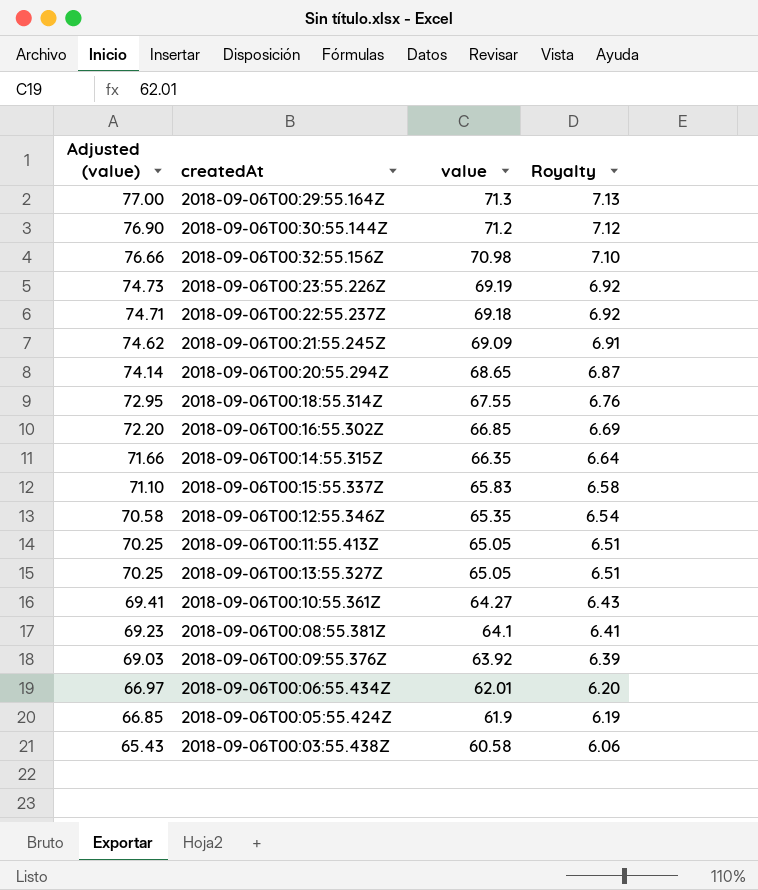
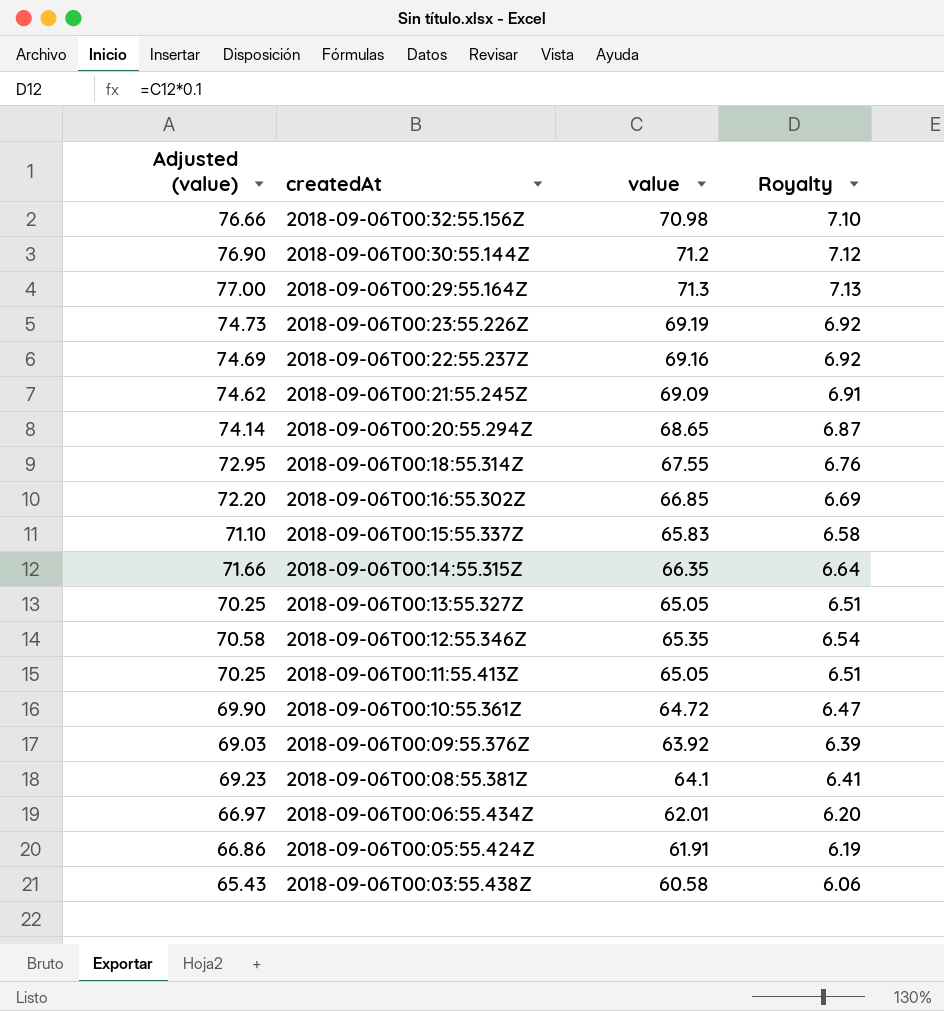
row order: Adjusted (value) descending -> createdAt descending
2018-09-06T00:22:55.237Z | Adjusted (value): 74.71 -> 74.69
2018-09-06T00:22:55.237Z | value: 69.18 -> 69.16
2018-09-06T00:10:55.361Z | Adjusted (value): 69.41 -> 69.90
2018-09-06T00:10:55.361Z | value: 64.27 -> 64.72
2018-09-06T00:10:55.361Z | Royalty: 6.43 -> 6.47
2018-09-06T00:05:55.424Z | Adjusted (value): 66.85 -> 66.86
2018-09-06T00:05:55.424Z | value: 61.9 -> 61.91

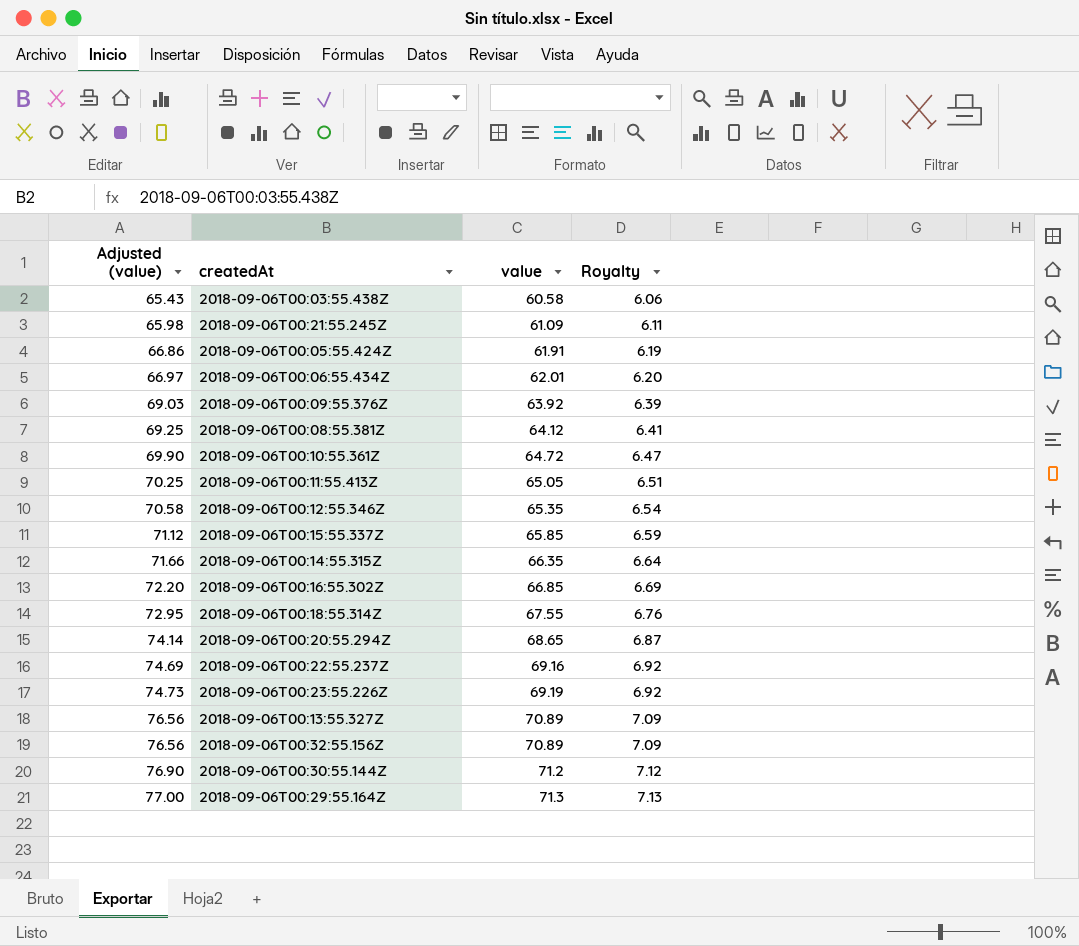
row order: createdAt descending -> Adjusted (value) ascending
2018-09-06T00:21:55.245Z | Adjusted (value): 74.62 -> 65.98
2018-09-06T00:21:55.245Z | value: 69.09 -> 61.09
2018-09-06T00:21:55.245Z | Royalty: 6.91 -> 6.11
2018-09-06T00:08:55.381Z | Adjusted (value): 69.23 -> 69.25
2018-09-06T00:08:55.381Z | value: 64.1 -> 64.12
2018-09-06T00:15:55.337Z | Adjusted (value): 71.10 -> 71.12
2018-09-06T00:15:55.337Z | value: 65.83 -> 65.85
2018-09-06T00:15:55.337Z | Royalty: 6.58 -> 6.59
2018-09-06T00:13:55.327Z | Adjusted (value): 70.25 -> 76.56
2018-09-06T00:13:55.327Z | value: 65.05 -> 70.89
2018-09-06T00:13:55.327Z | Royalty: 6.51 -> 7.09
2018-09-06T00:32:55.156Z | Adjusted (value): 76.66 -> 76.56
2018-09-06T00:32:55.156Z | value: 70.98 -> 70.89
2018-09-06T00:32:55.156Z | Royalty: 7.10 -> 7.09

